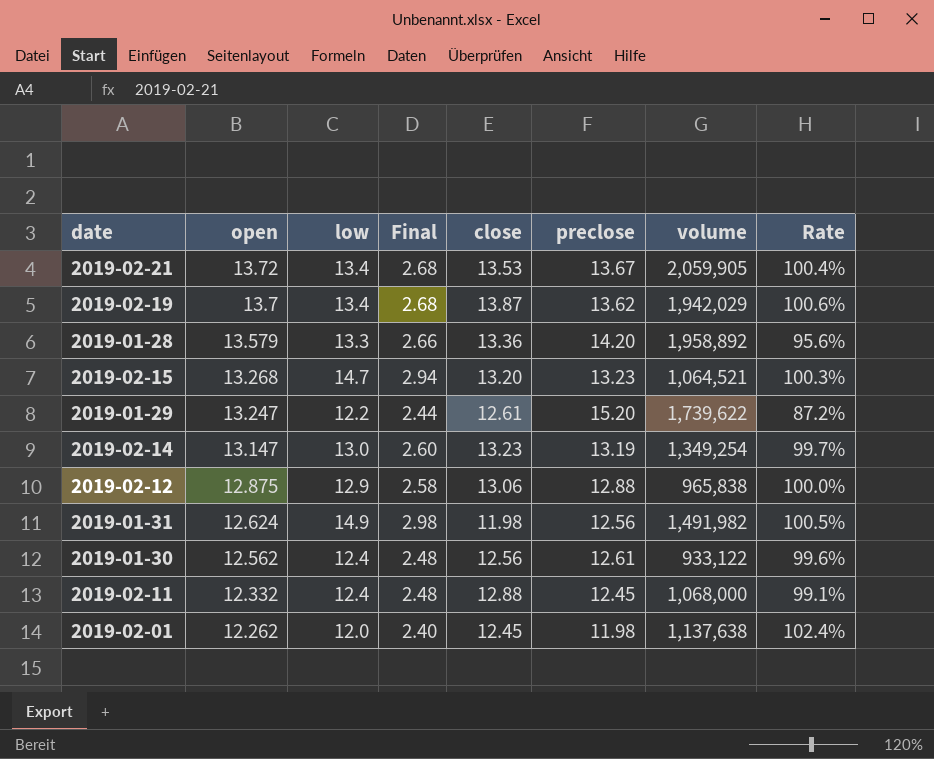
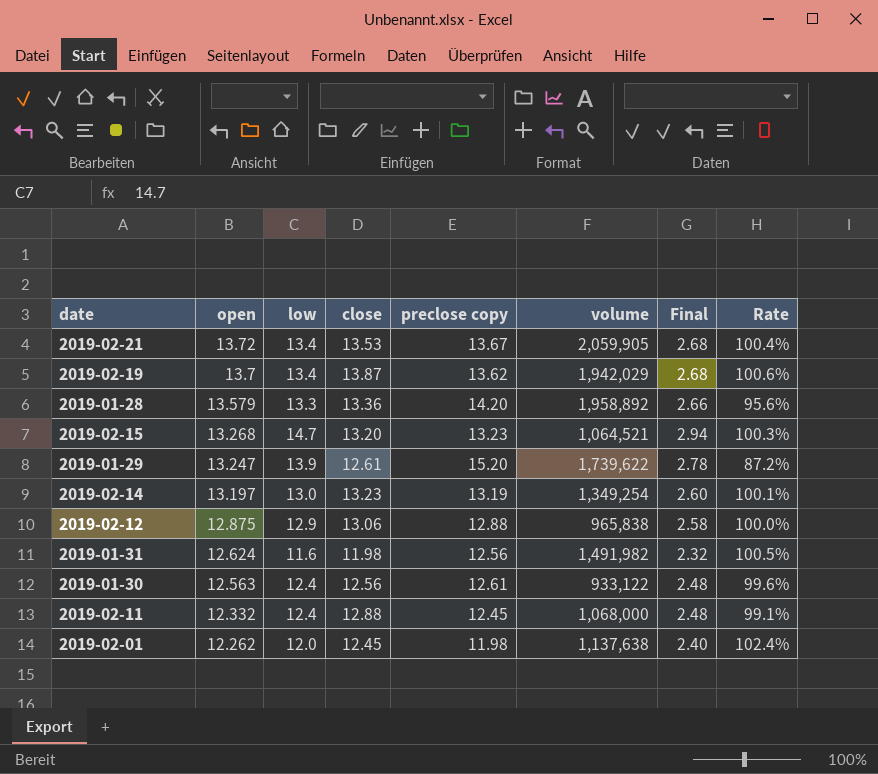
column name: preclose -> preclose copy
column Final | position: 4 -> 7
2019-01-29 | low: 12.2 -> 13.9
2019-01-29 | Final: 2.44 -> 2.78
2019-02-14 | open: 13.147 -> 13.197
2019-02-14 | Rate: 99.7% -> 100.1%
2019-01-31 | low: 14.9 -> 11.6
2019-01-31 | Final: 2.98 -> 2.32
2019-01-30 | open: 12.562 -> 12.563

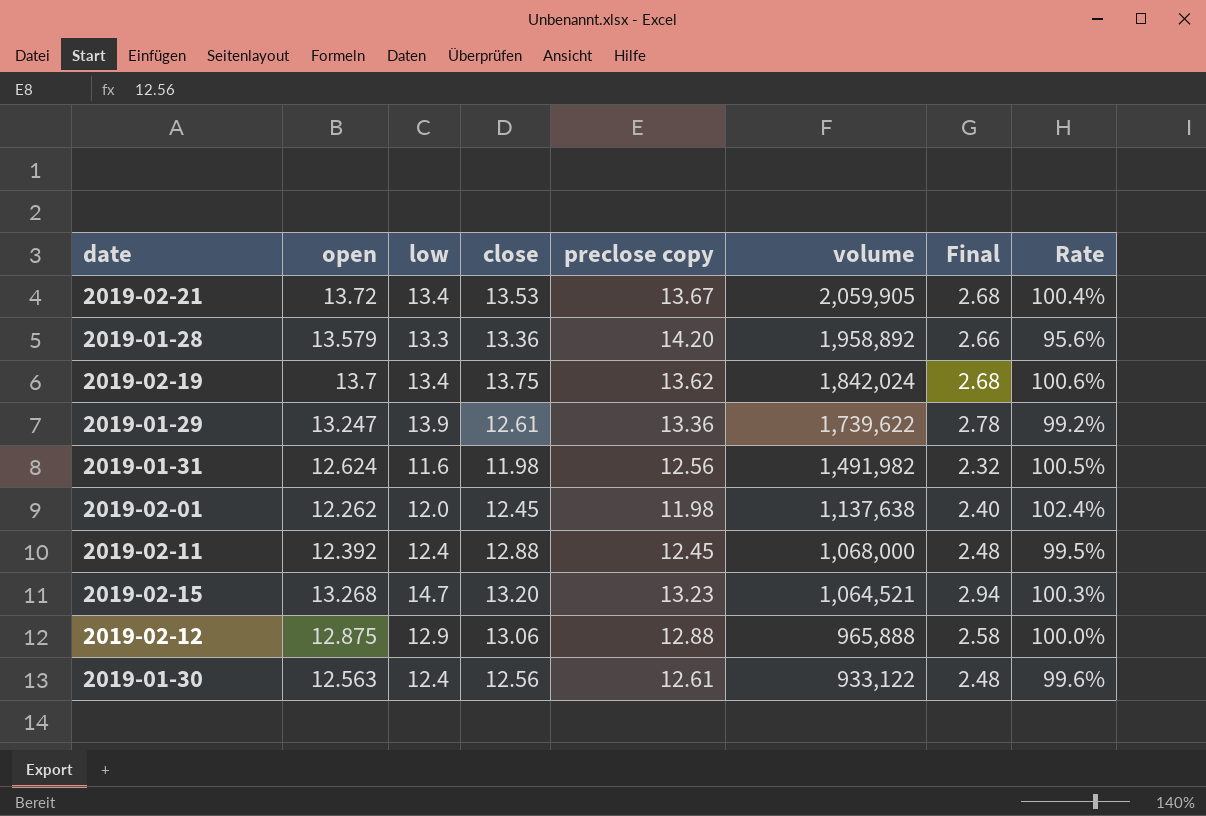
row order: open descending -> volume descending
row 2019-02-14: 13.197 | 13.0 | 13.23 | 13.19 | 1,349,254 | 2.60 | 100.1% -> none
2019-02-19 | close: 13.87 -> 13.75
2019-02-19 | volume: 1,942,029 -> 1,842,024
2019-01-29 | preclose copy: 15.20 -> 13.36
2019-01-29 | Rate: 87.2% -> 99.2%
2019-02-11 | open: 12.332 -> 12.392
2019-02-11 | Rate: 99.1% -> 99.5%
2019-02-12 | volume: 965,838 -> 965,888

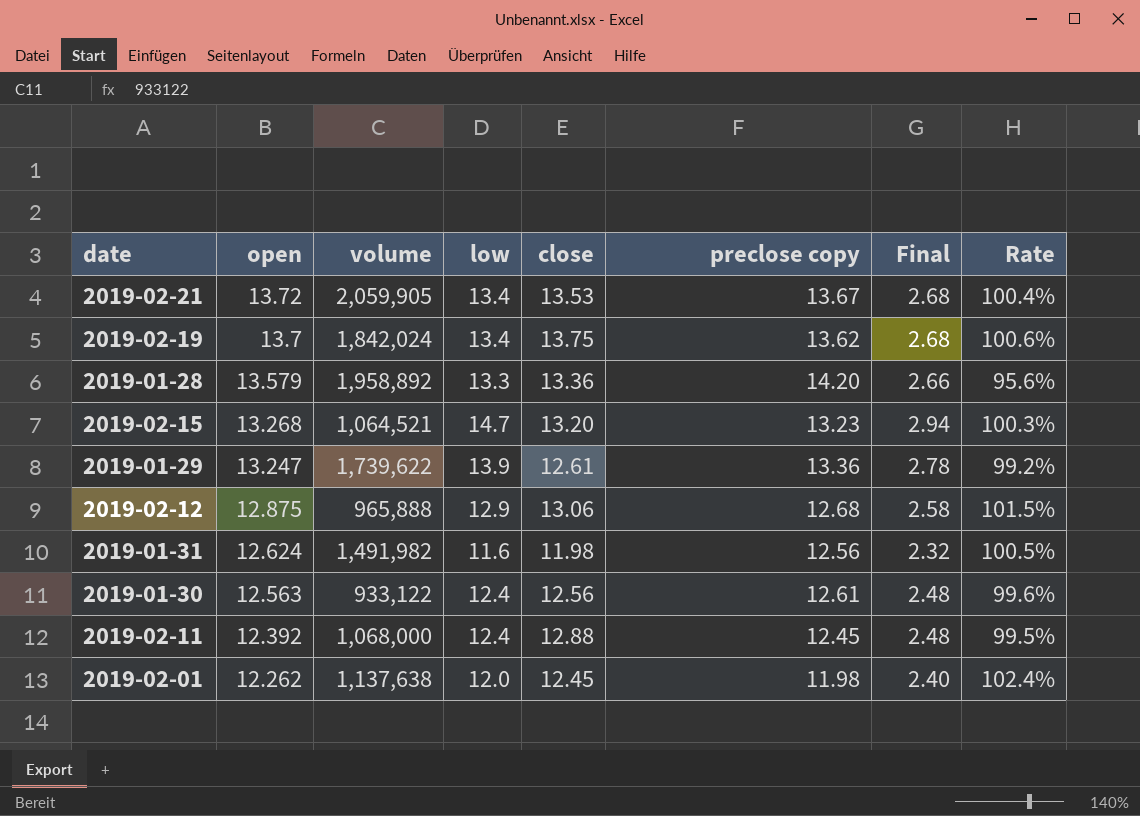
row order: volume descending -> open descending
column volume | position: 6 -> 3
2019-02-12 | preclose copy: 12.88 -> 12.68
2019-02-12 | Rate: 100.0% -> 101.5%

